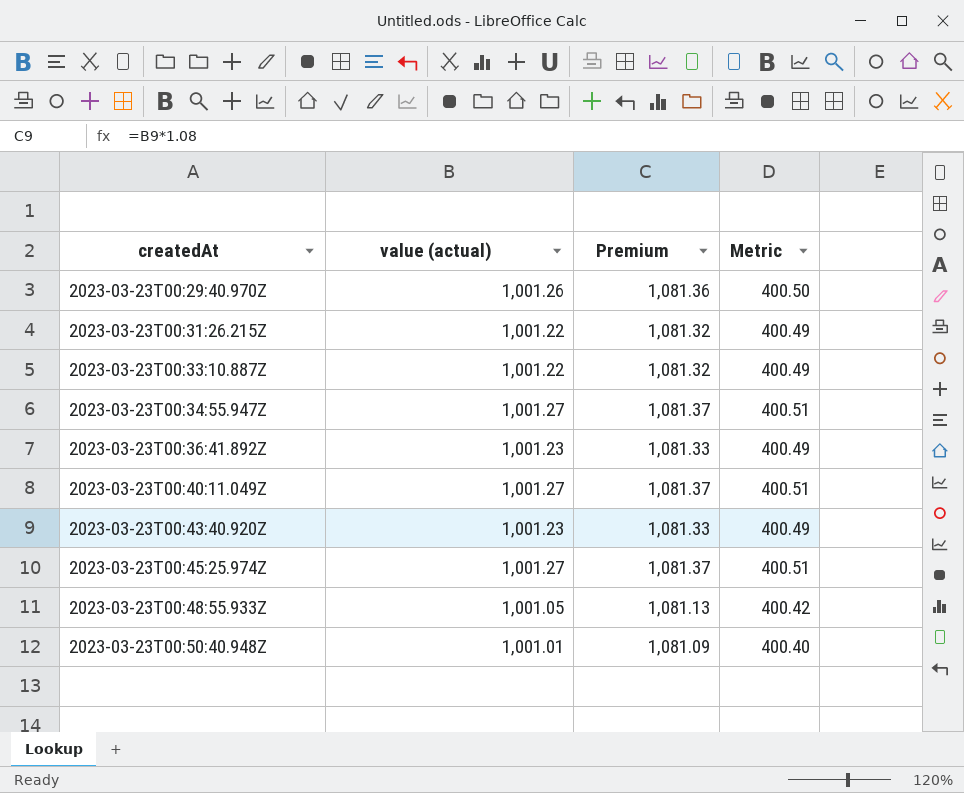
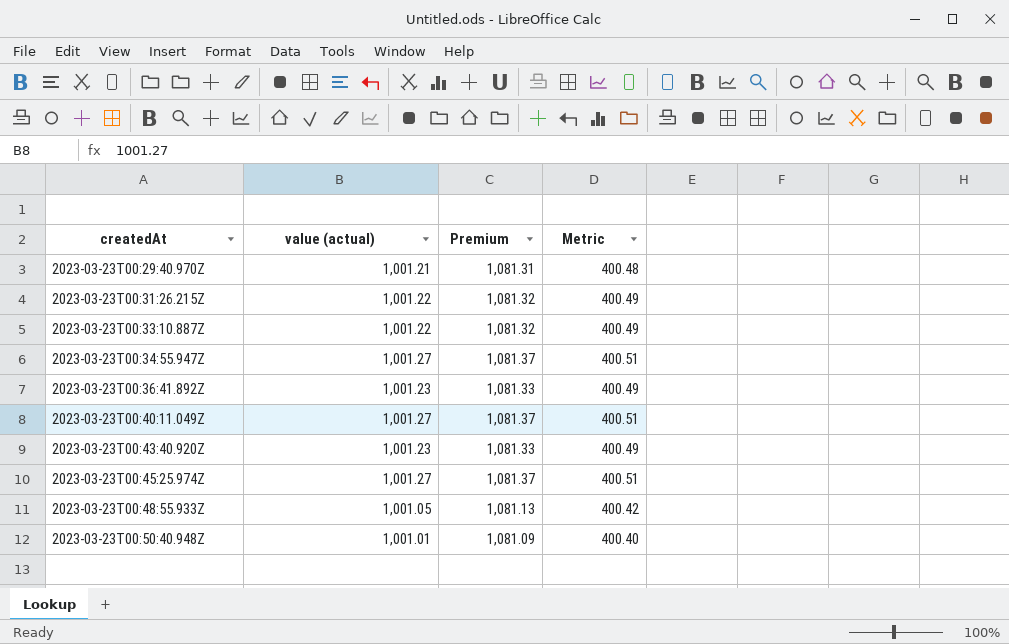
2023-03-23T00:29:40.970Z | value (actual): 1,001.26 -> 1,001.21
2023-03-23T00:29:40.970Z | Premium: 1,081.36 -> 1,081.31
2023-03-23T00:29:40.970Z | Metric: 400.50 -> 400.48

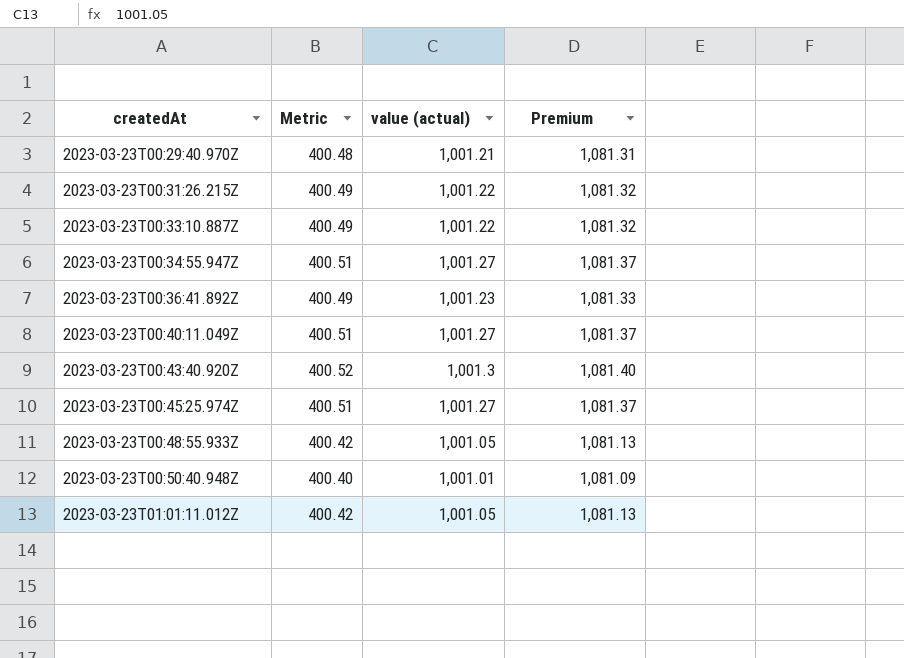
column Metric | position: 4 -> 2
2023-03-23T00:43:40.920Z | Metric: 400.49 -> 400.52
2023-03-23T00:43:40.920Z | value (actual): 1,001.23 -> 1,001.3
2023-03-23T00:43:40.920Z | Premium: 1,081.33 -> 1,081.40
row 2023-03-23T01:01:11.012Z: none -> 400.42 | 1,001.05 | 1,081.13

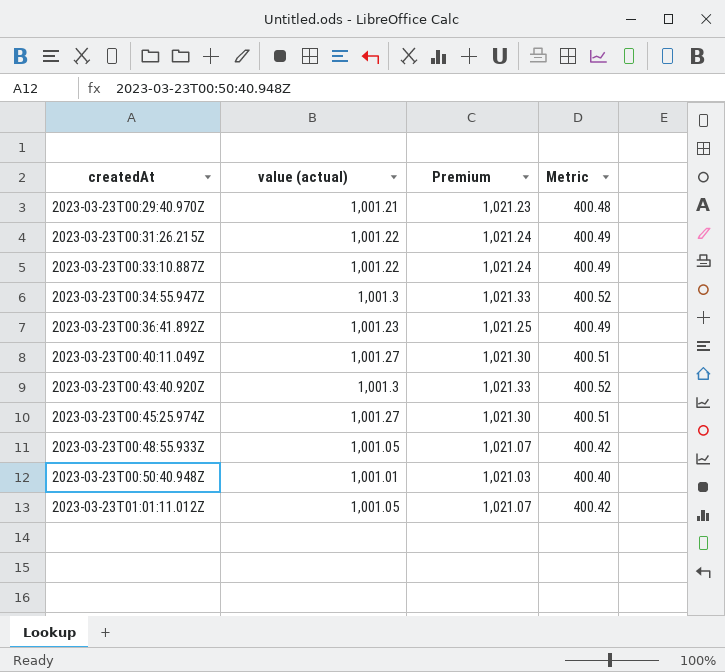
column Premium | formula: [value (actual)] * 1.08 -> [value (actual)] * 1.02
column Metric | position: 2 -> 4
2023-03-23T00:34:55.947Z | value (actual): 1,001.27 -> 1,001.3
2023-03-23T00:34:55.947Z | Metric: 400.51 -> 400.52

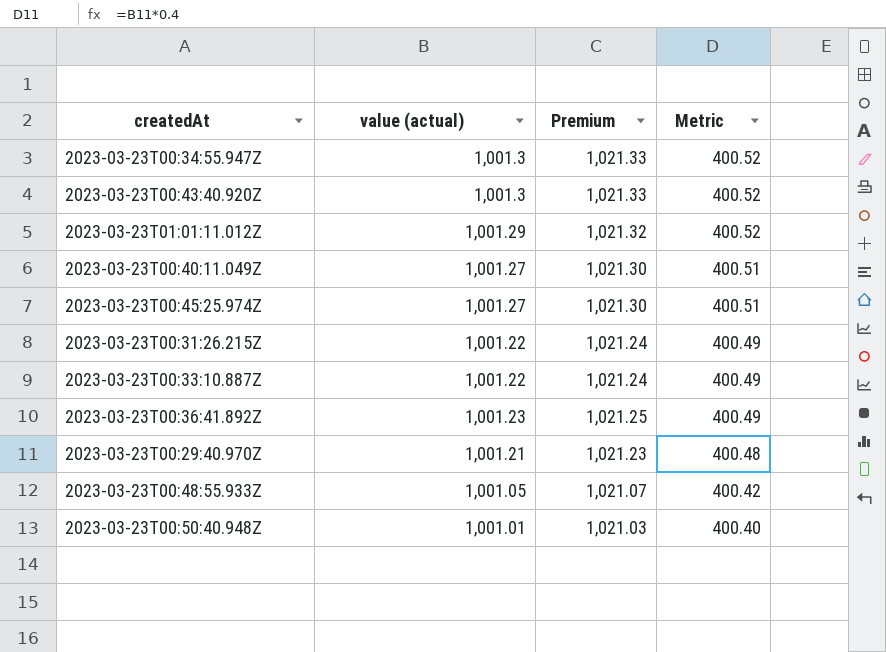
row order: createdAt ascending -> Metric descending
2023-03-23T01:01:11.012Z | value (actual): 1,001.05 -> 1,001.29
2023-03-23T01:01:11.012Z | Premium: 1,021.07 -> 1,021.32
2023-03-23T01:01:11.012Z | Metric: 400.42 -> 400.52

